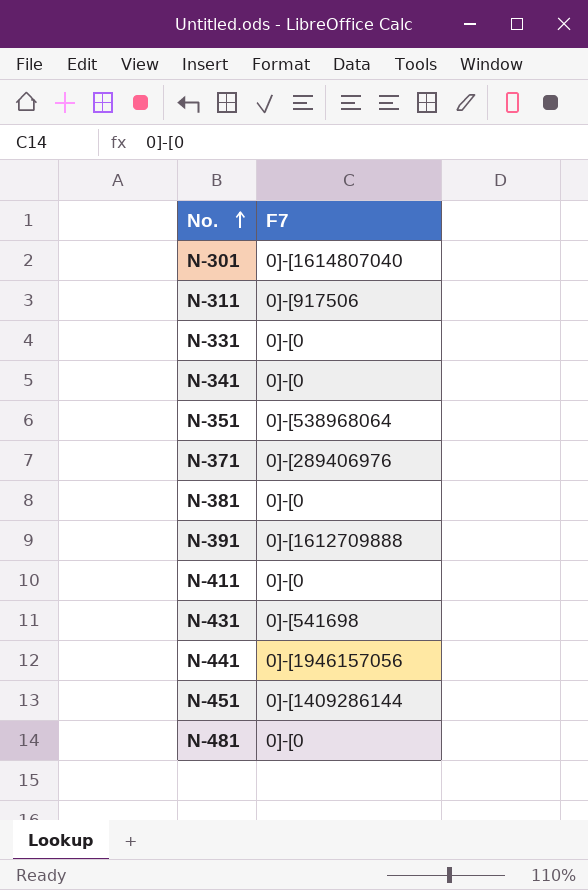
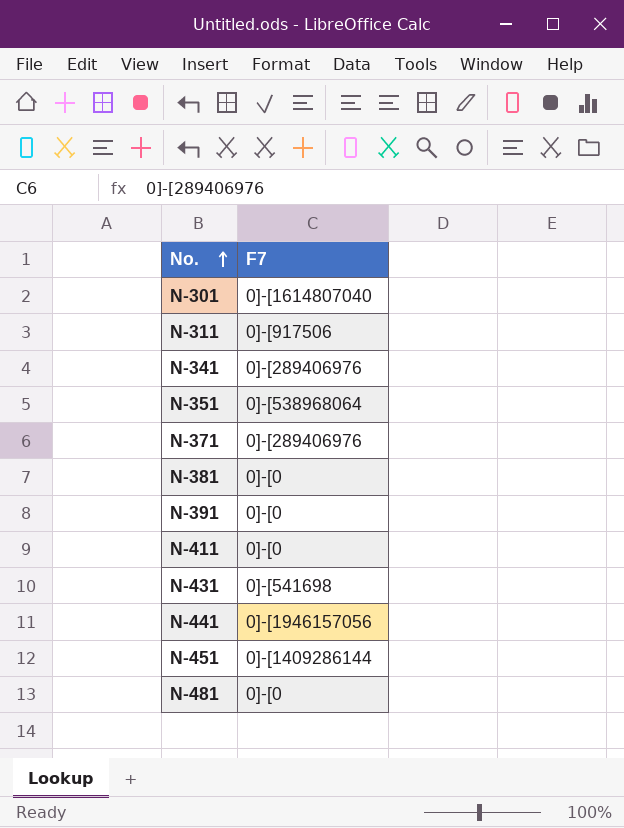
row N-331: 0]-[0 -> none
N-341 | F7: 0]-[0 -> 0]-[289406976
N-391 | F7: 0]-[1612709888 -> 0]-[0

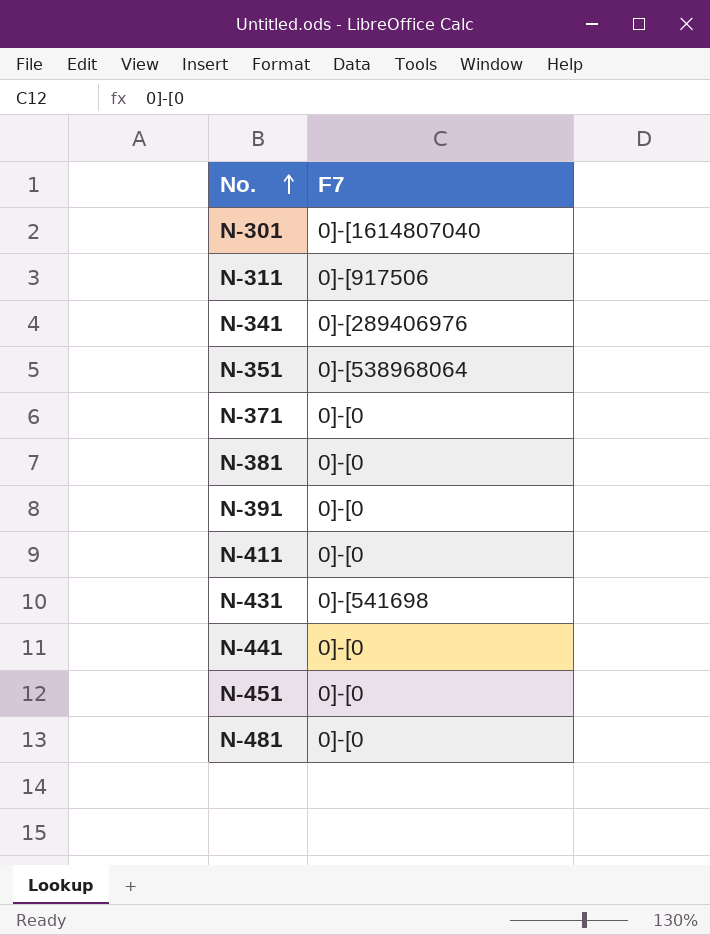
N-371 | F7: 0]-[289406976 -> 0]-[0
N-441 | F7: 0]-[1946157056 -> 0]-[0
N-451 | F7: 0]-[1409286144 -> 0]-[0

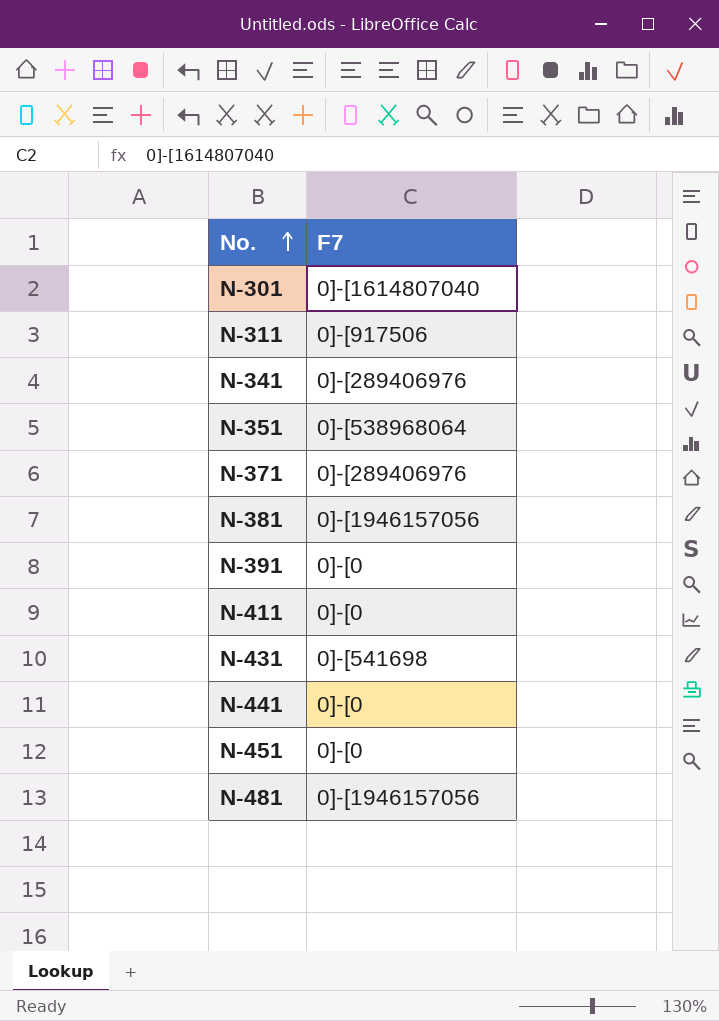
N-371 | F7: 0]-[0 -> 0]-[289406976
N-381 | F7: 0]-[0 -> 0]-[1946157056
N-481 | F7: 0]-[0 -> 0]-[1946157056

